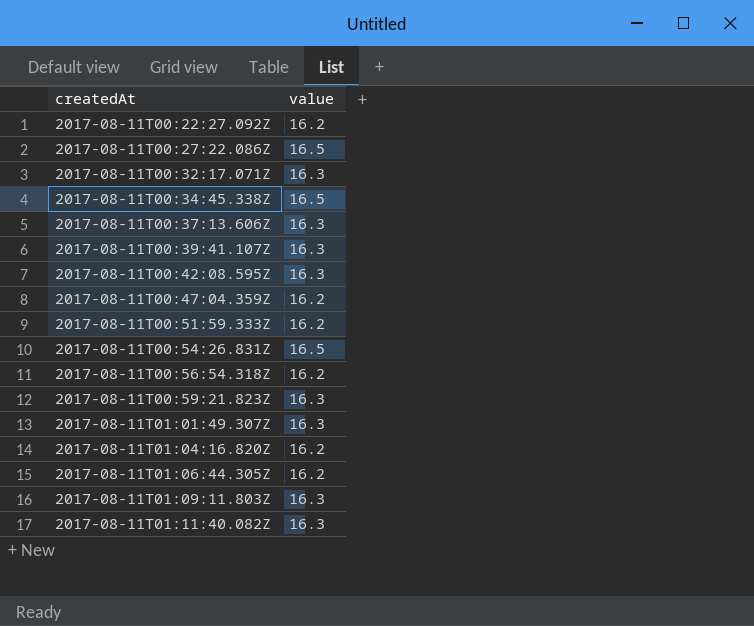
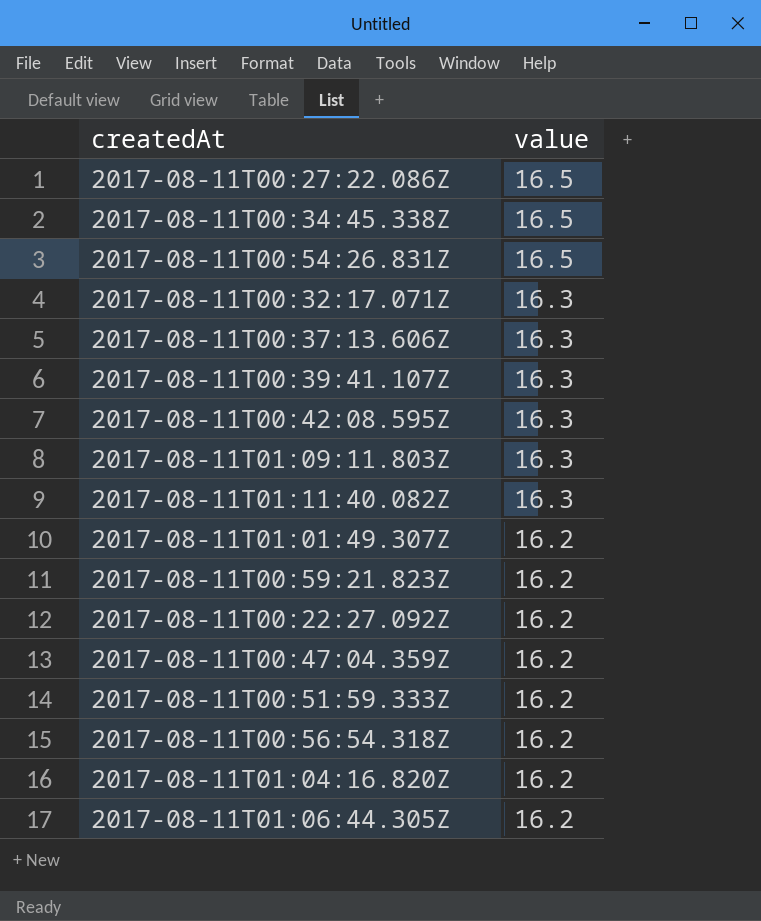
row order: createdAt ascending -> value descending
2017-08-11T01:01:49.307Z | value: 16.3 -> 16.2
2017-08-11T00:59:21.823Z | value: 16.3 -> 16.2

